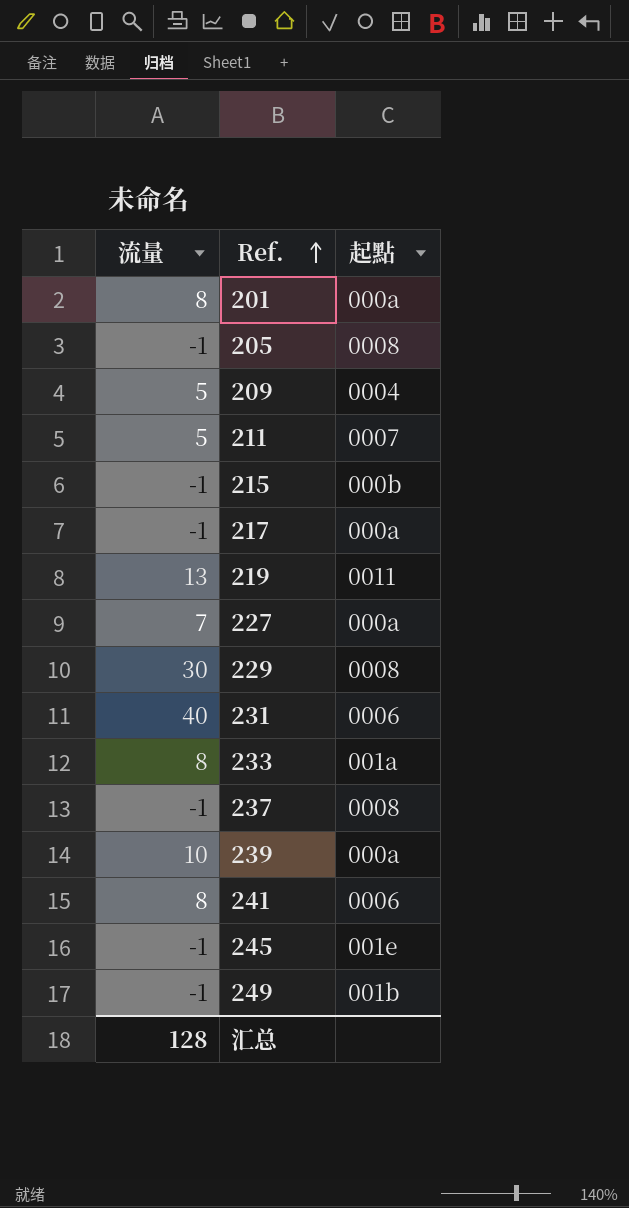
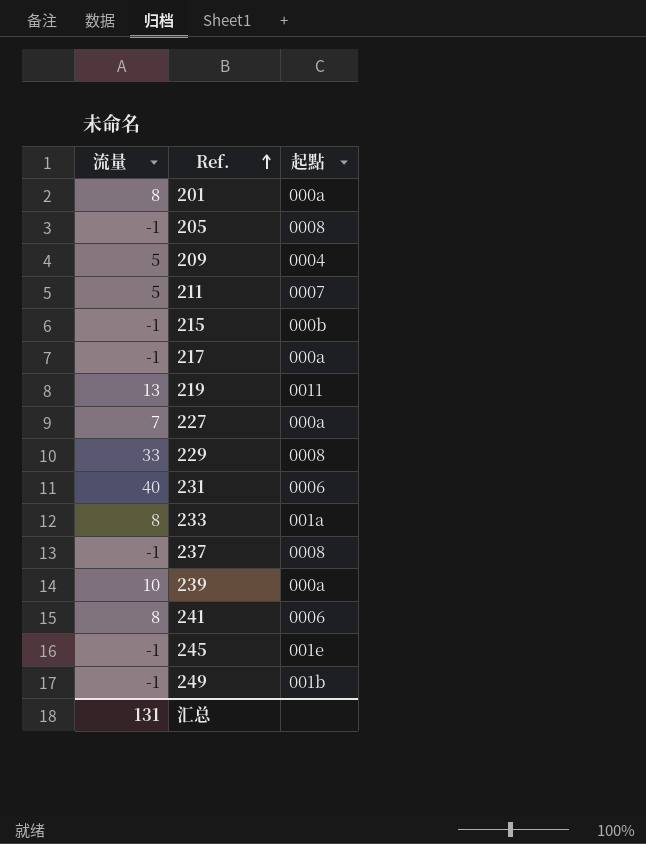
229 | 流量: 30 -> 33
汇总 | 流量: 128 -> 131

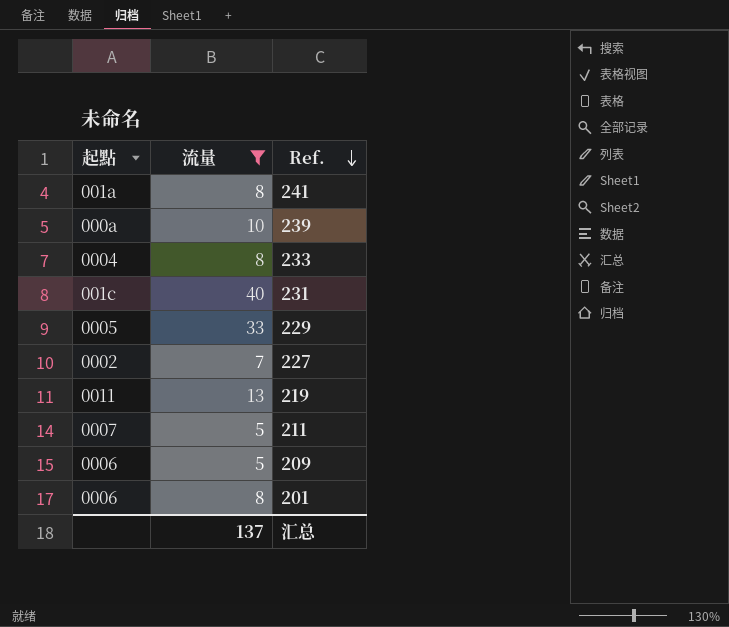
filter: none -> 流量 != -1
row order: Ref. ascending -> Ref. descending
column 起點 | position: 3 -> 1
241 | 起點: 0006 -> 001a
233 | 起點: 001a -> 0004
231 | 起點: 0006 -> 001c
229 | 起點: 0008 -> 0005
227 | 起點: 000a -> 0002
209 | 起點: 0004 -> 0006
201 | 起點: 000a -> 0006
汇总 | 流量: 131 -> 137

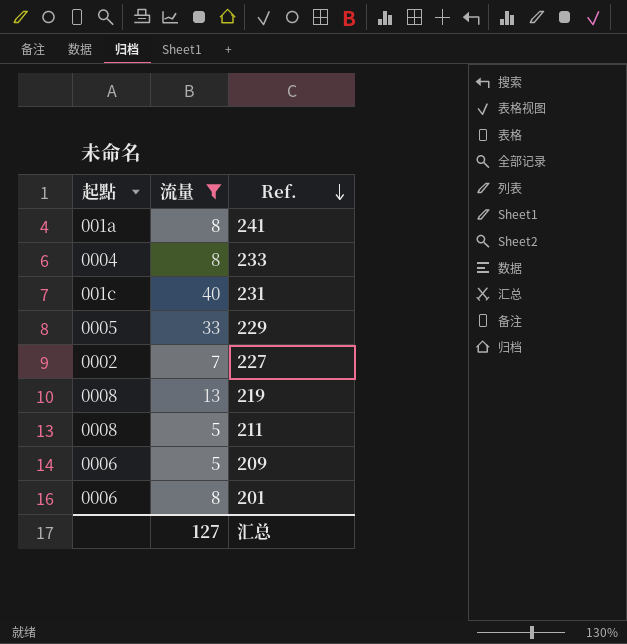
row 239: 000a | 10 -> none
219 | 起點: 0011 -> 0008
211 | 起點: 0007 -> 0008
汇总 | 流量: 137 -> 127

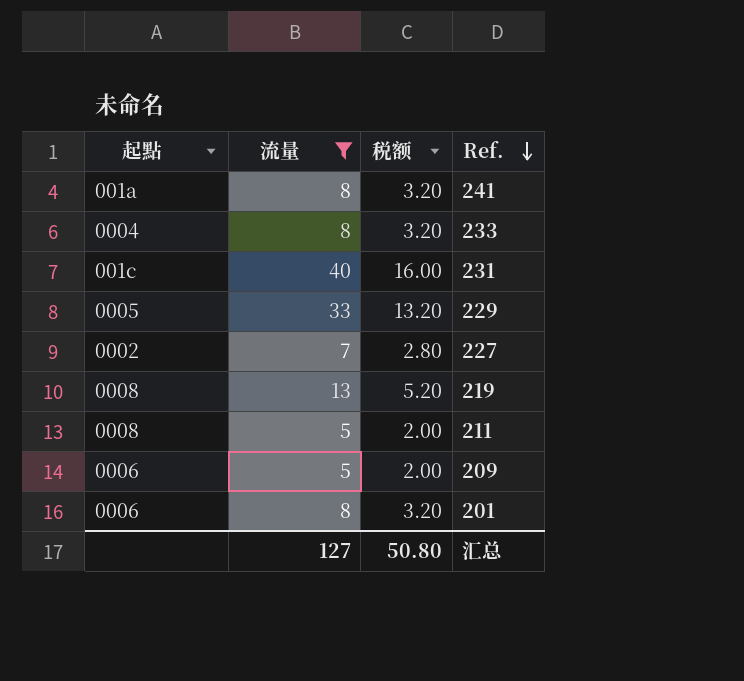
column 税额 | formula: none -> [流量] * 0.4

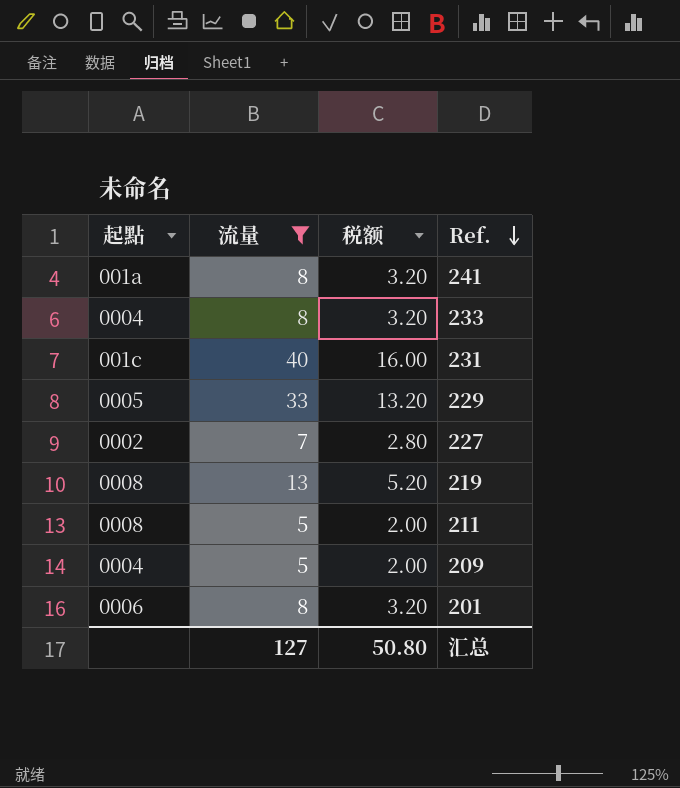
209 | 起點: 0006 -> 0004

